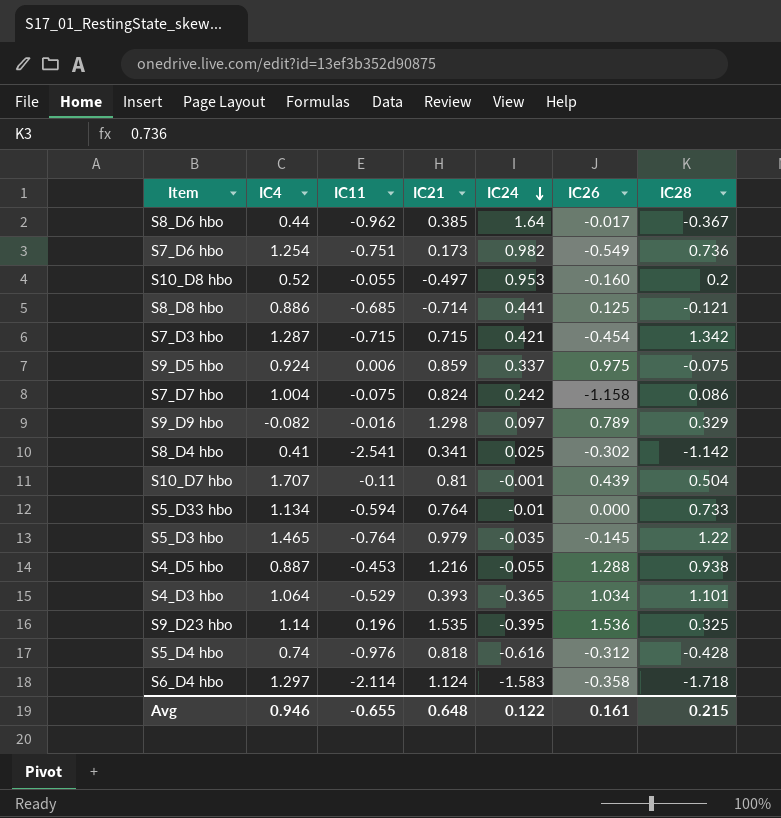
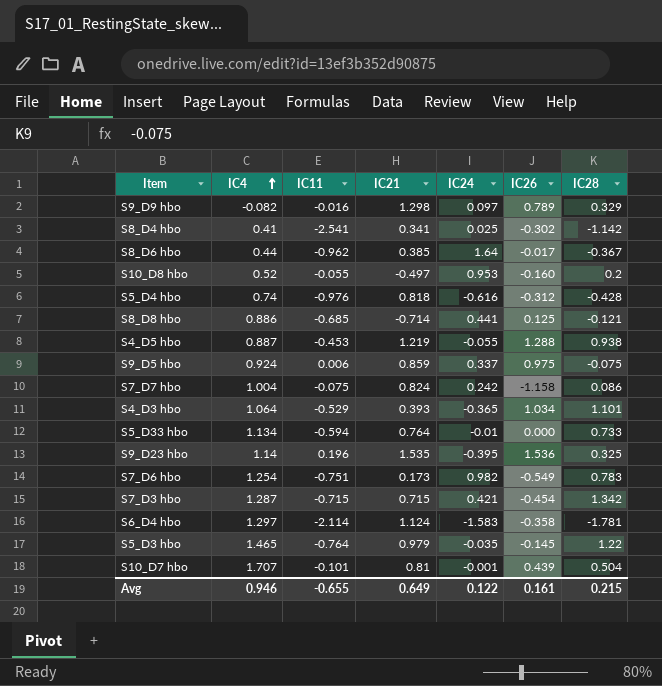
row order: IC24 descending -> IC4 ascending
S4_D5 hbo | IC21: 1.216 -> 1.219
S7_D6 hbo | IC28: 0.736 -> 0.783
S6_D4 hbo | IC28: -1.718 -> -1.781
S10_D7 hbo | IC11: -0.11 -> -0.101
Avg | IC21: 0.648 -> 0.649

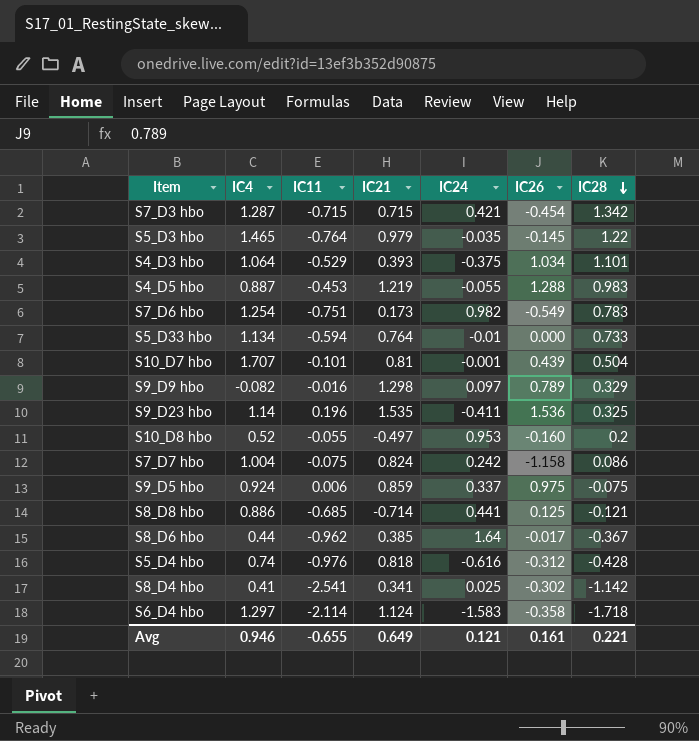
row order: IC4 ascending -> IC28 descending
S4_D3 hbo | IC24: -0.365 -> -0.375
S4_D5 hbo | IC28: 0.938 -> 0.983
S9_D23 hbo | IC24: -0.395 -> -0.411
S6_D4 hbo | IC28: -1.781 -> -1.718
Avg | IC24: 0.122 -> 0.121
Avg | IC28: 0.215 -> 0.221

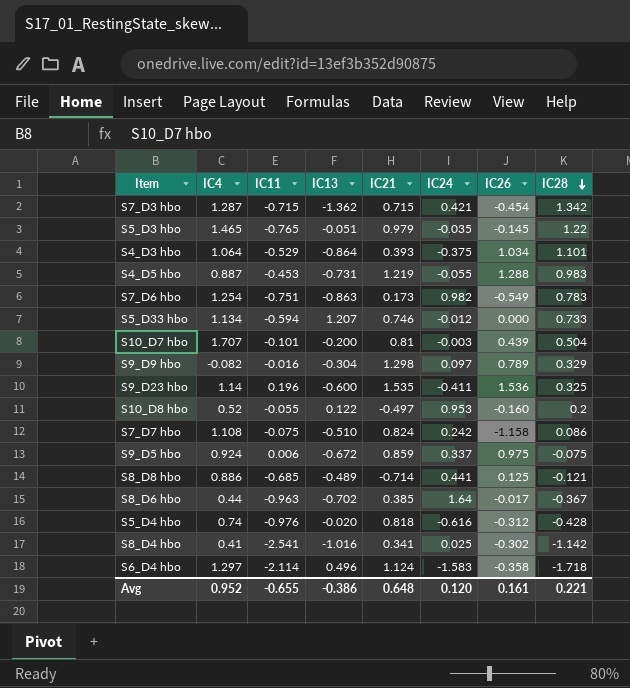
column IC13 | position: none -> 4
S5_D3 hbo | IC11: -0.764 -> -0.765
S5_D33 hbo | IC21: 0.764 -> 0.746
S5_D33 hbo | IC24: -0.01 -> -0.012
S10_D7 hbo | IC24: -0.001 -> -0.003
S7_D7 hbo | IC4: 1.004 -> 1.108
S8_D6 hbo | IC11: -0.962 -> -0.963
Avg | IC4: 0.946 -> 0.952
Avg | IC21: 0.649 -> 0.648
Avg | IC24: 0.121 -> 0.120

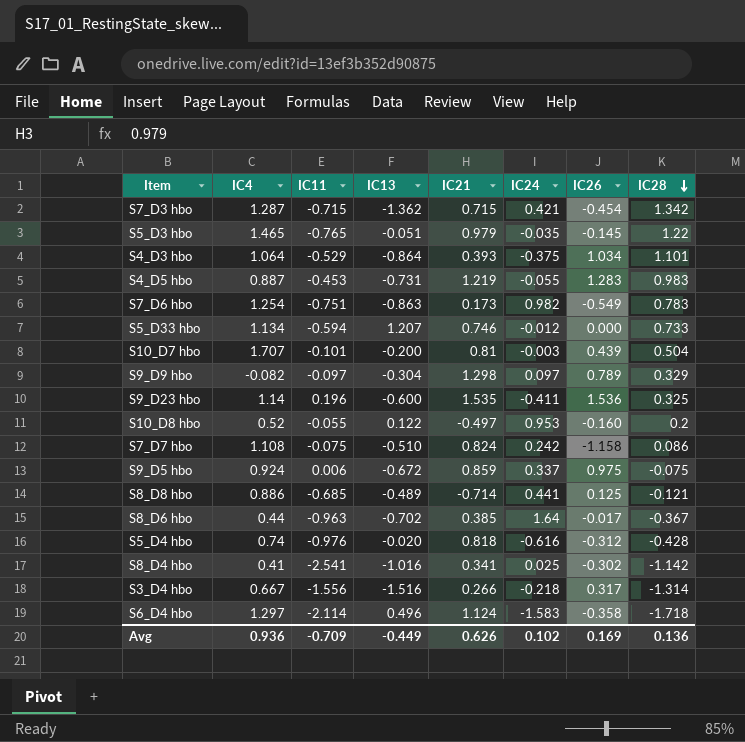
S4_D5 hbo | IC26: 1.288 -> 1.283
S9_D9 hbo | IC11: -0.016 -> -0.097
row S3_D4 hbo: none -> 0.667 | -1.556 | -1.516 | 0.266 | -0.218 | 0.317 | -1.314
Avg | IC4: 0.952 -> 0.936
Avg | IC11: -0.655 -> -0.709
Avg | IC13: -0.386 -> -0.449
Avg | IC21: 0.648 -> 0.626
Avg | IC24: 0.120 -> 0.102
Avg | IC26: 0.161 -> 0.169
Avg | IC28: 0.221 -> 0.136

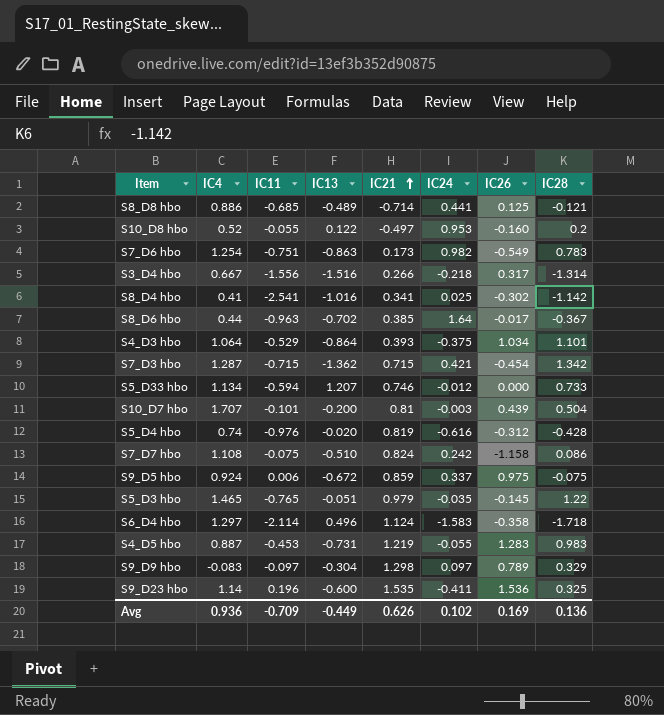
row order: IC28 descending -> IC21 ascending
S5_D4 hbo | IC21: 0.818 -> 0.819
S9_D9 hbo | IC4: -0.082 -> -0.083

